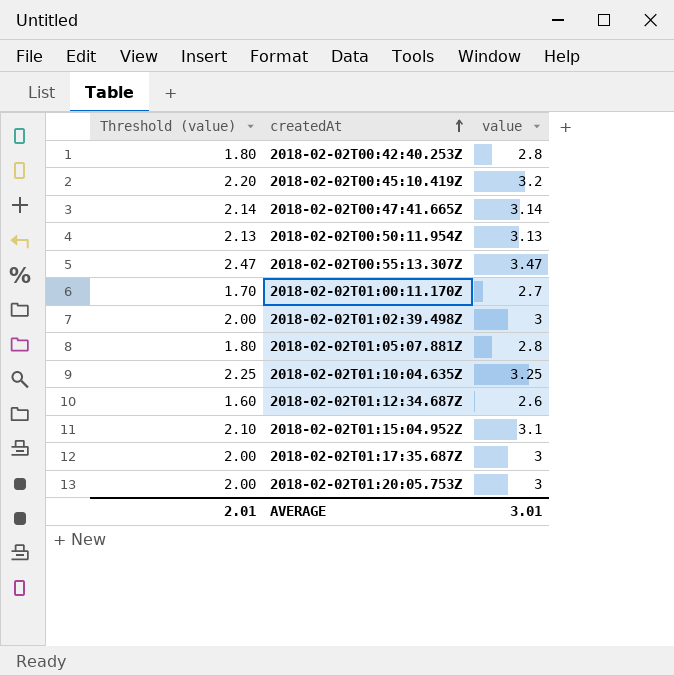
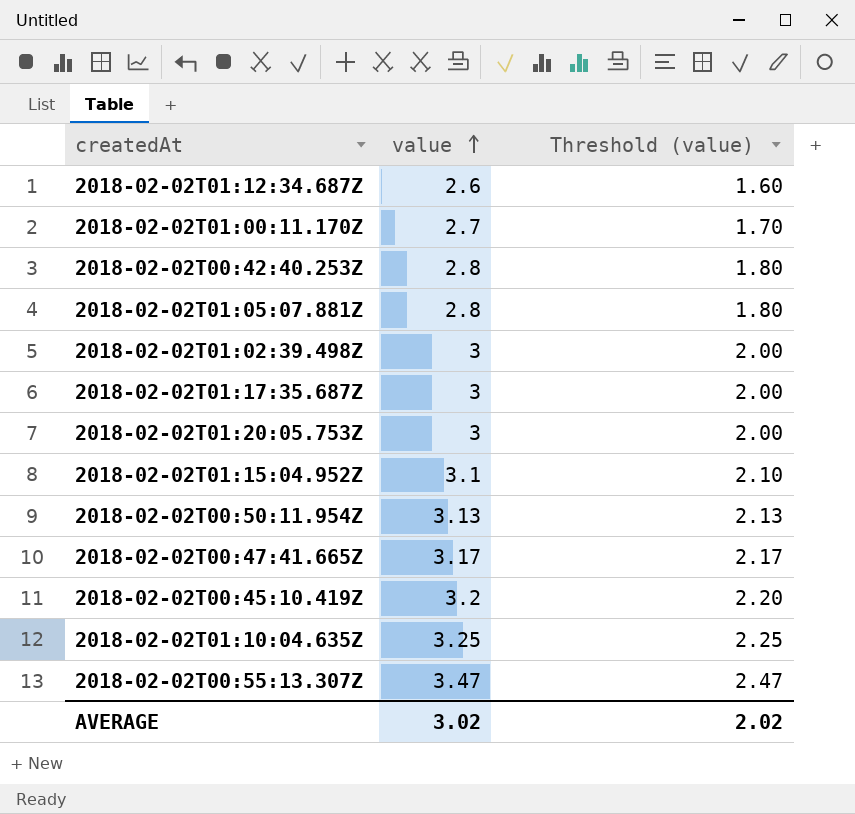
row order: createdAt ascending -> value ascending
column Threshold (value) | position: 1 -> 3
2018-02-02T00:47:41.665Z | value: 3.14 -> 3.17
2018-02-02T00:47:41.665Z | Threshold (value): 2.14 -> 2.17
AVERAGE | value: 3.01 -> 3.02
AVERAGE | Threshold (value): 2.01 -> 2.02

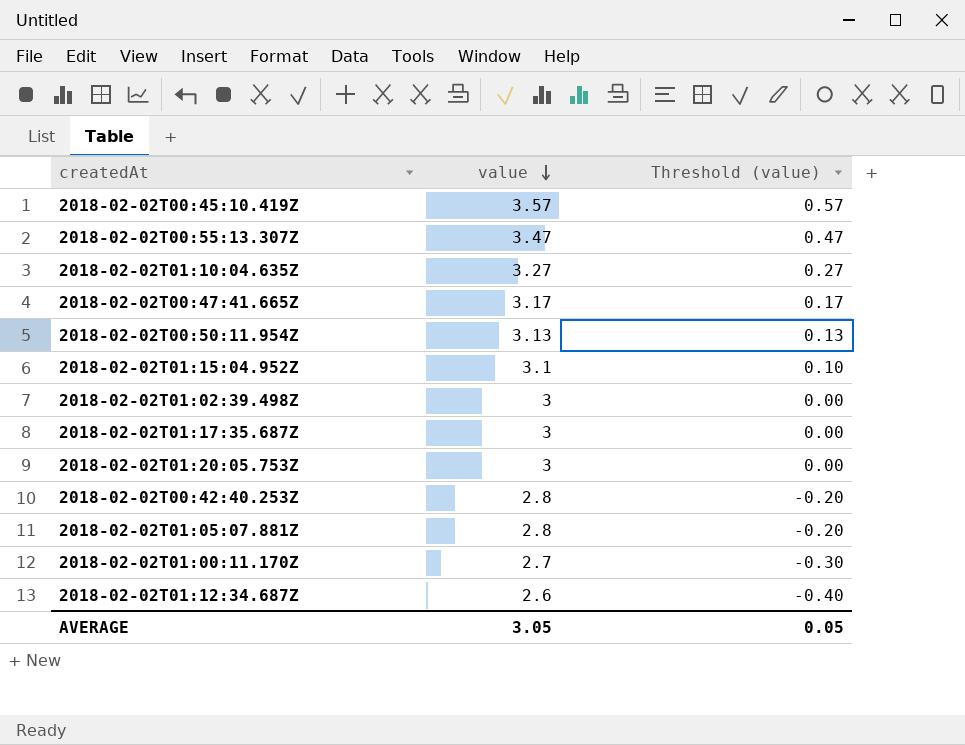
row order: value ascending -> value descending
column Threshold (value) | formula: [value] - 1 -> [value] - 3
2018-02-02T00:45:10.419Z | value: 3.2 -> 3.57
2018-02-02T01:10:04.635Z | value: 3.25 -> 3.27
AVERAGE | value: 3.02 -> 3.05
AVERAGE | Threshold (value): 2.02 -> 0.05

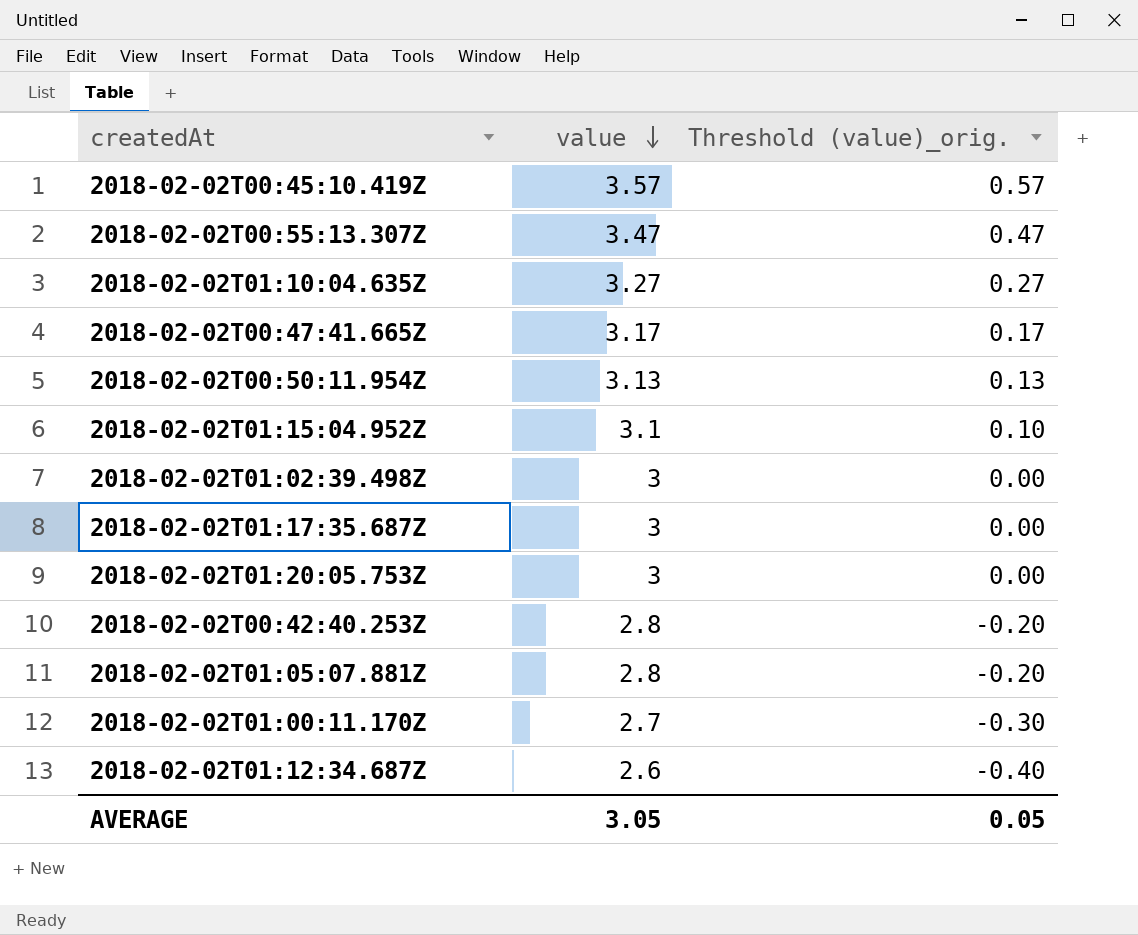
column name: Threshold (value) -> Threshold (value)_orig.

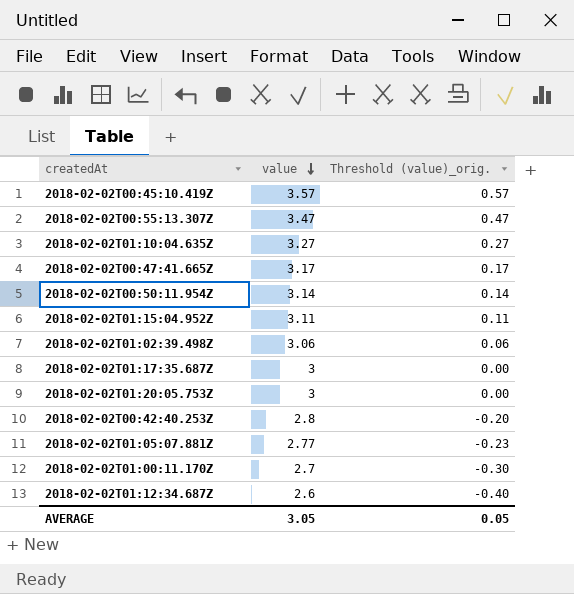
2018-02-02T00:50:11.954Z | value: 3.13 -> 3.14
2018-02-02T00:50:11.954Z | Threshold (value)_orig.: 0.13 -> 0.14
2018-02-02T01:15:04.952Z | value: 3.1 -> 3.11
2018-02-02T01:15:04.952Z | Threshold (value)_orig.: 0.10 -> 0.11
2018-02-02T01:02:39.498Z | value: 3 -> 3.06
2018-02-02T01:02:39.498Z | Threshold (value)_orig.: 0.00 -> 0.06
2018-02-02T01:05:07.881Z | value: 2.8 -> 2.77
2018-02-02T01:05:07.881Z | Threshold (value)_orig.: -0.20 -> -0.23

